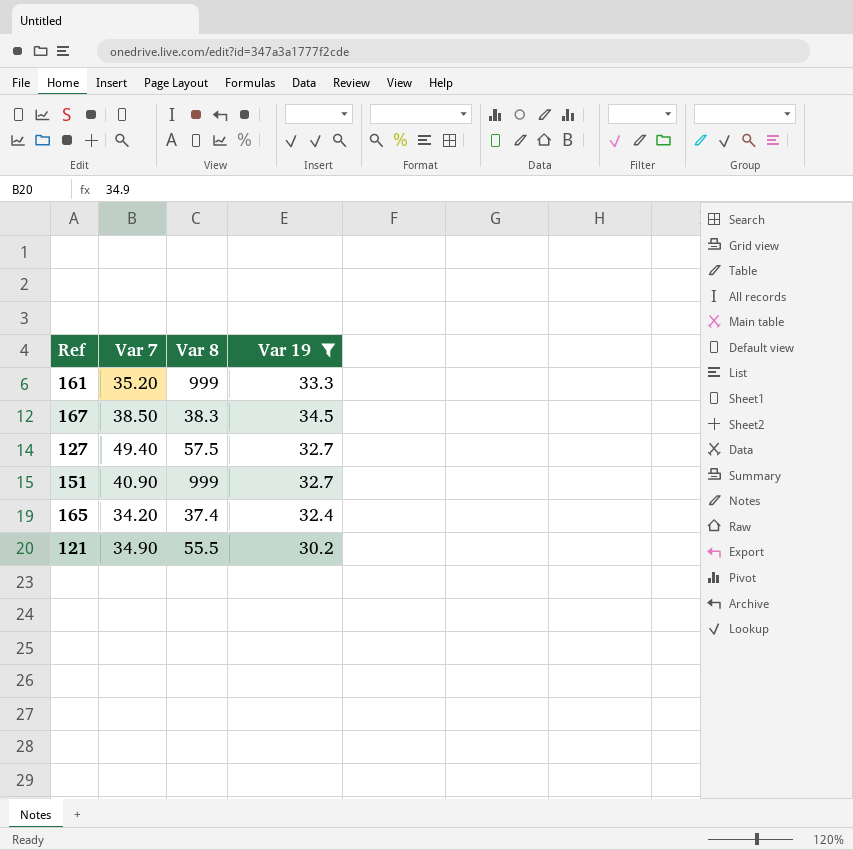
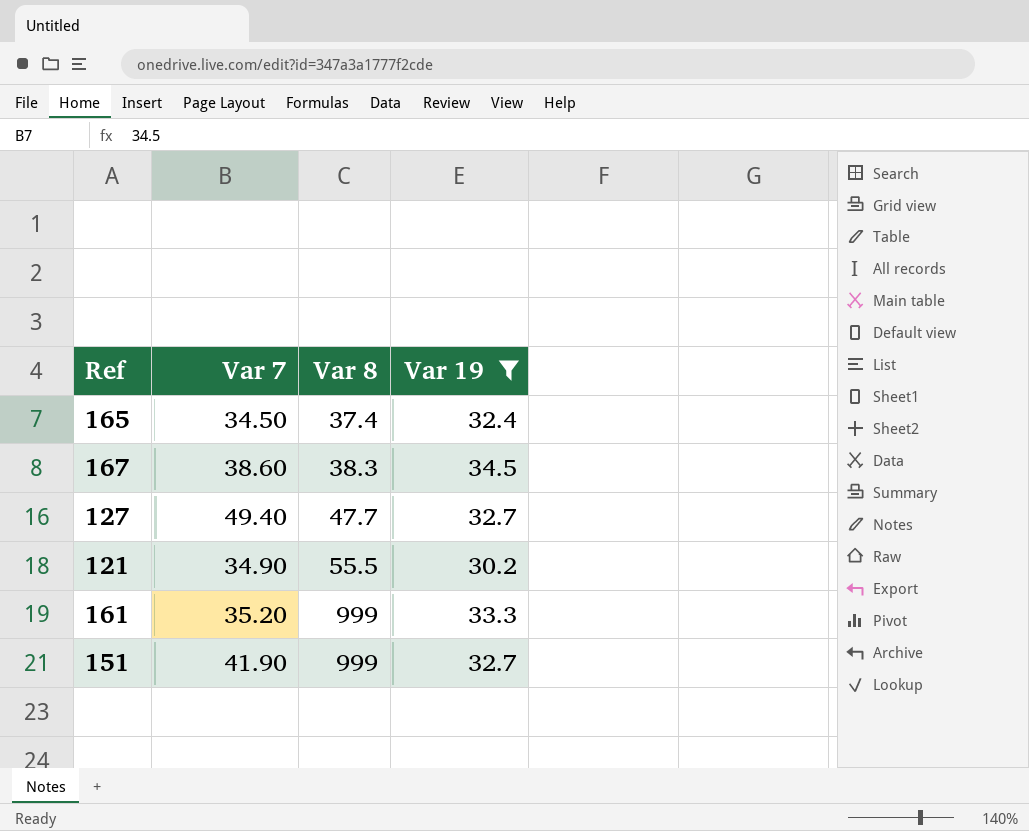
row order: none -> Var 8 ascending
165 | Var 7: 34.20 -> 34.50
167 | Var 7: 38.50 -> 38.60
127 | Var 8: 57.5 -> 47.7
151 | Var 7: 40.90 -> 41.90

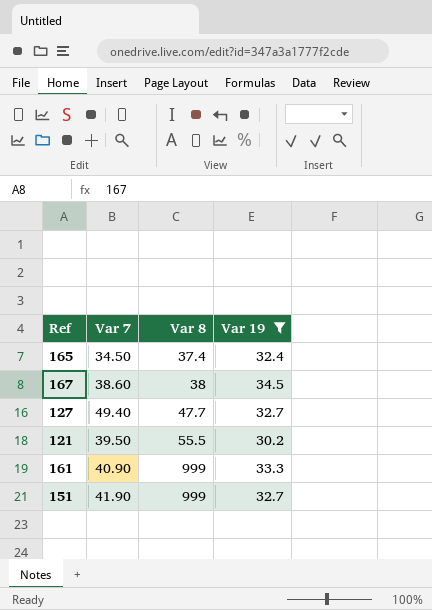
167 | Var 8: 38.3 -> 38
121 | Var 7: 34.90 -> 39.50
161 | Var 7: 35.20 -> 40.90

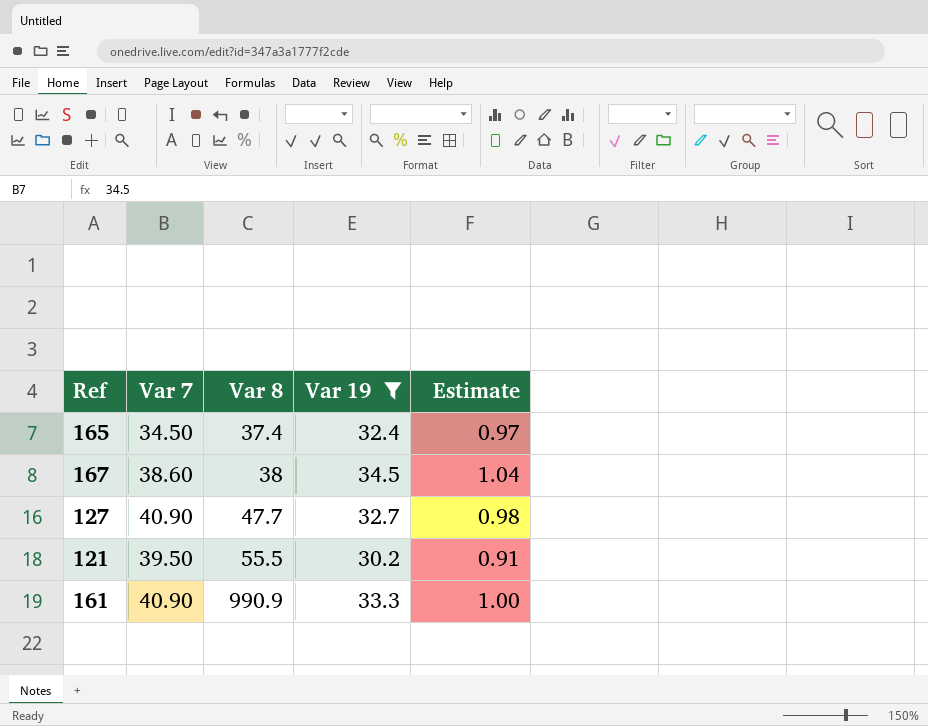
column Estimate | formula: none -> [Var 19] * 0.03
row 151: 41.90 | 999 | 32.7 -> none
127 | Var 7: 49.40 -> 40.90
161 | Var 8: 999 -> 990.9

